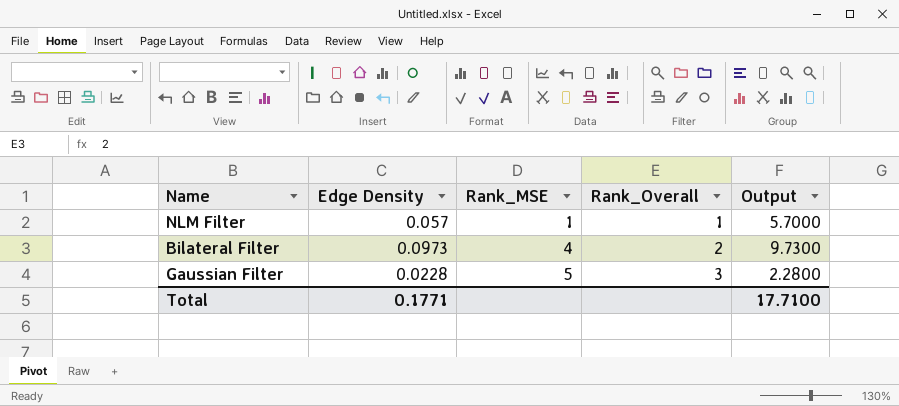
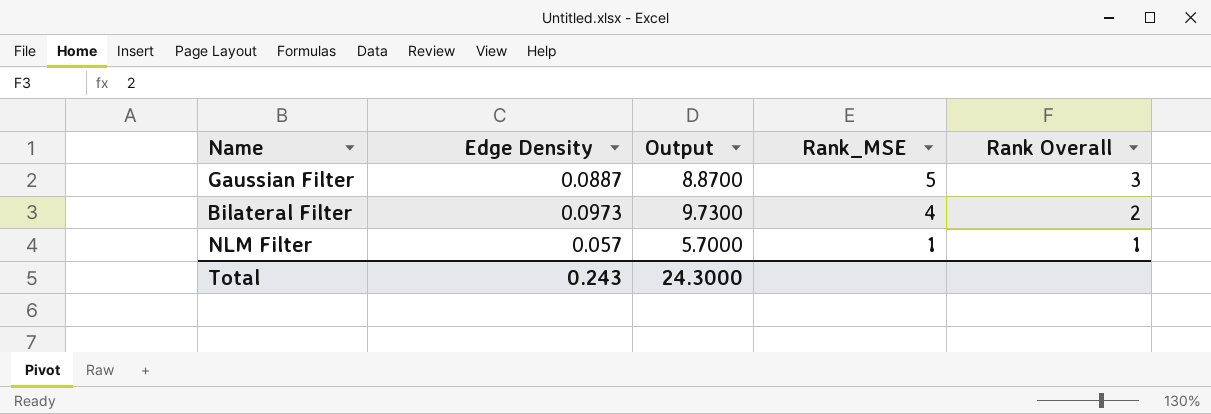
row order: Rank_MSE ascending -> Rank_MSE descending
column Output | position: 5 -> 3
column name: Rank_Overall -> Rank Overall
Gaussian Filter | Edge Density: 0.0228 -> 0.0887
Gaussian Filter | Output: 2.2800 -> 8.8700
Total | Edge Density: 0.1771 -> 0.243
Total | Output: 17.7100 -> 24.3000

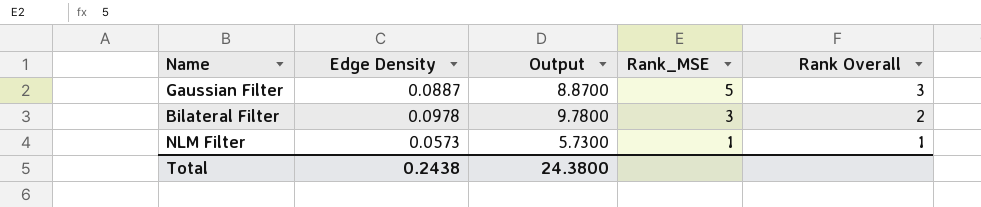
Bilateral Filter | Edge Density: 0.0973 -> 0.0978
Bilateral Filter | Output: 9.7300 -> 9.7800
Bilateral Filter | Rank_MSE: 4 -> 3
NLM Filter | Edge Density: 0.057 -> 0.0573
NLM Filter | Output: 5.7000 -> 5.7300
Total | Edge Density: 0.243 -> 0.2438
Total | Output: 24.3000 -> 24.3800

